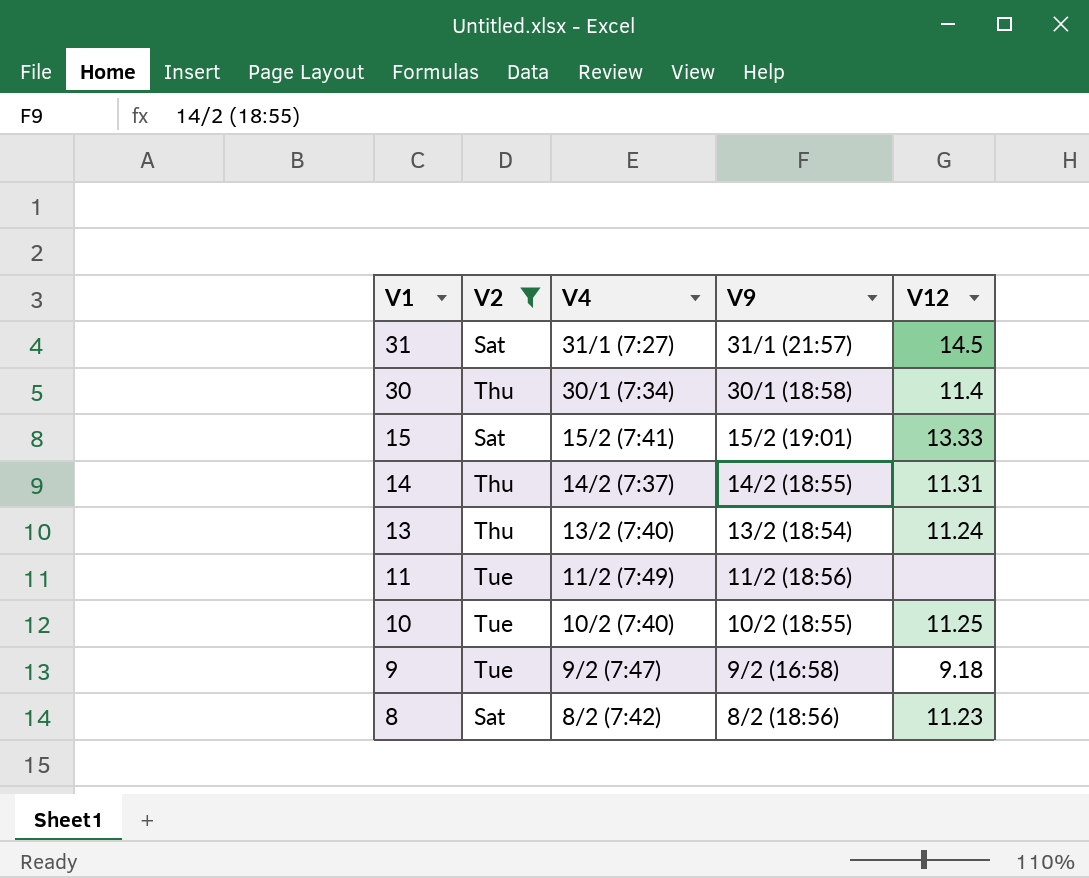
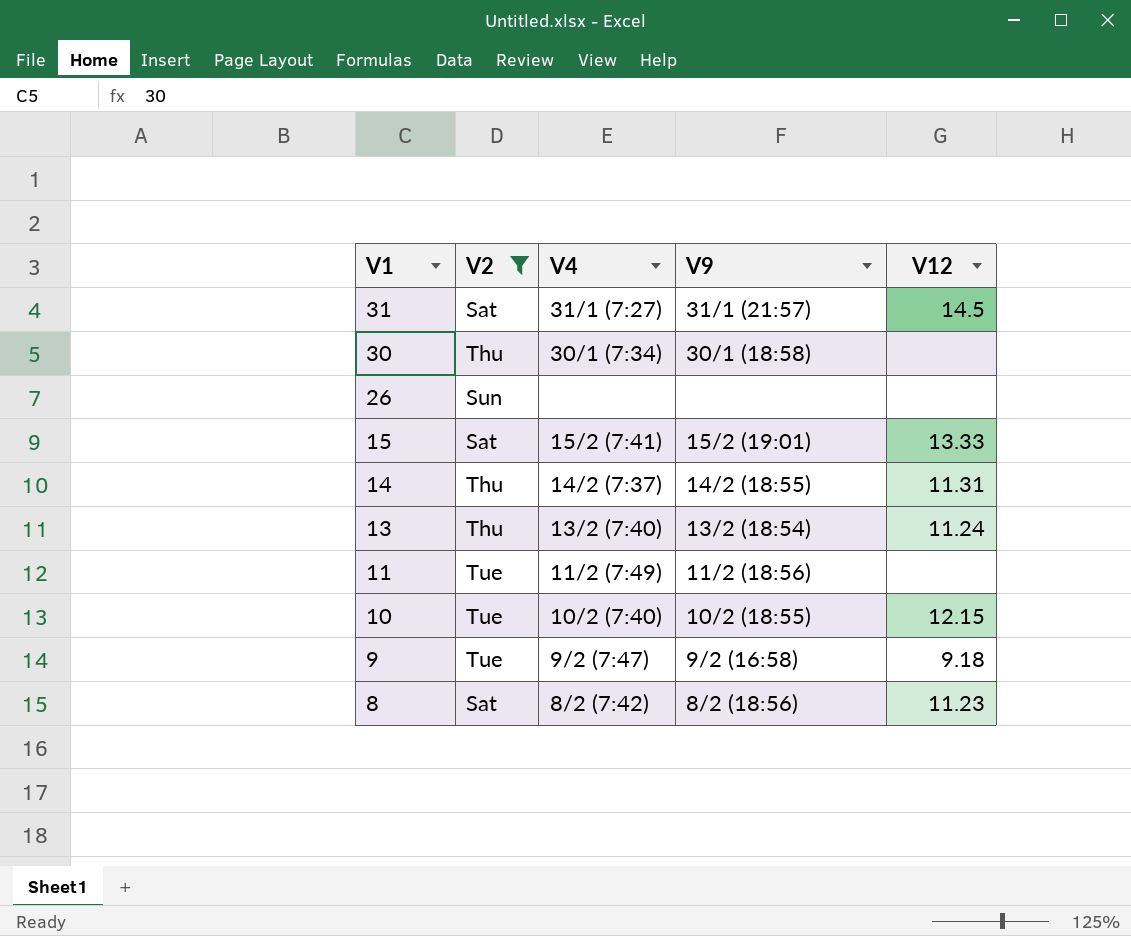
30 | V12: 11.4 -> none
row 26: none -> Sun | none | none | none
10 | V12: 11.25 -> 12.15

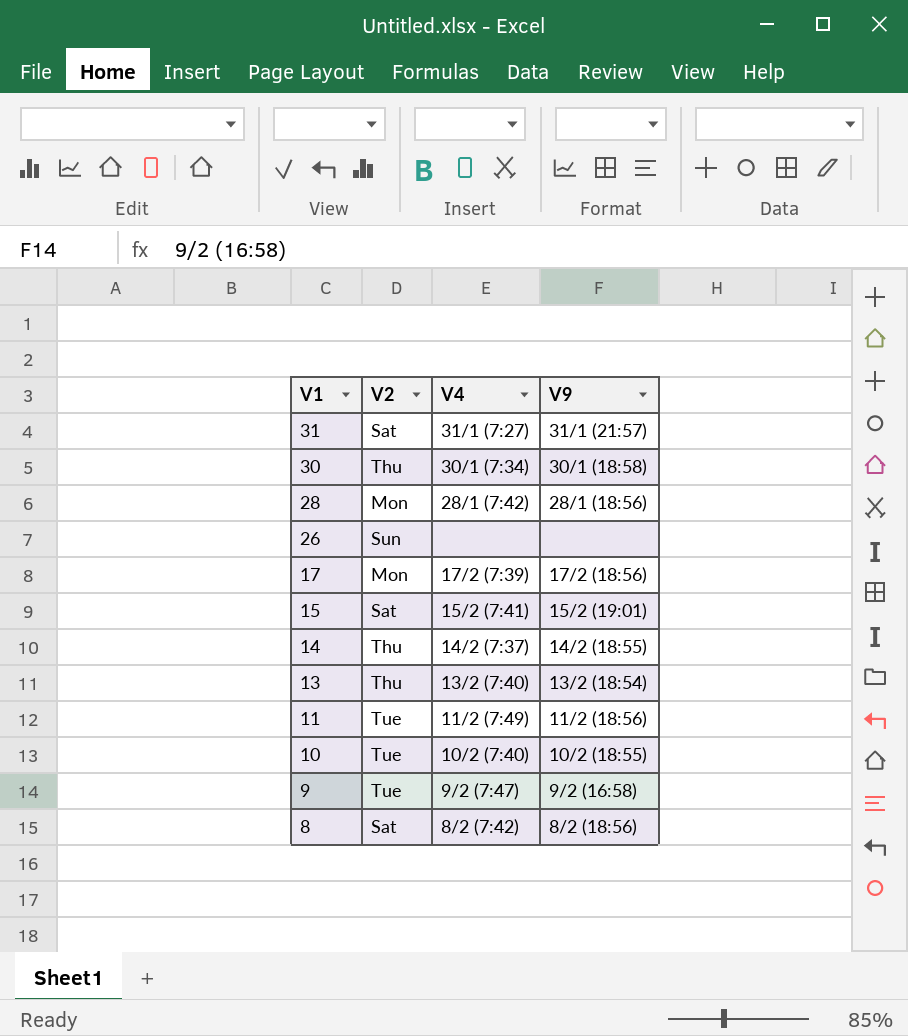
filter: V2 != Mon -> none
column V12 | position: 5 -> none

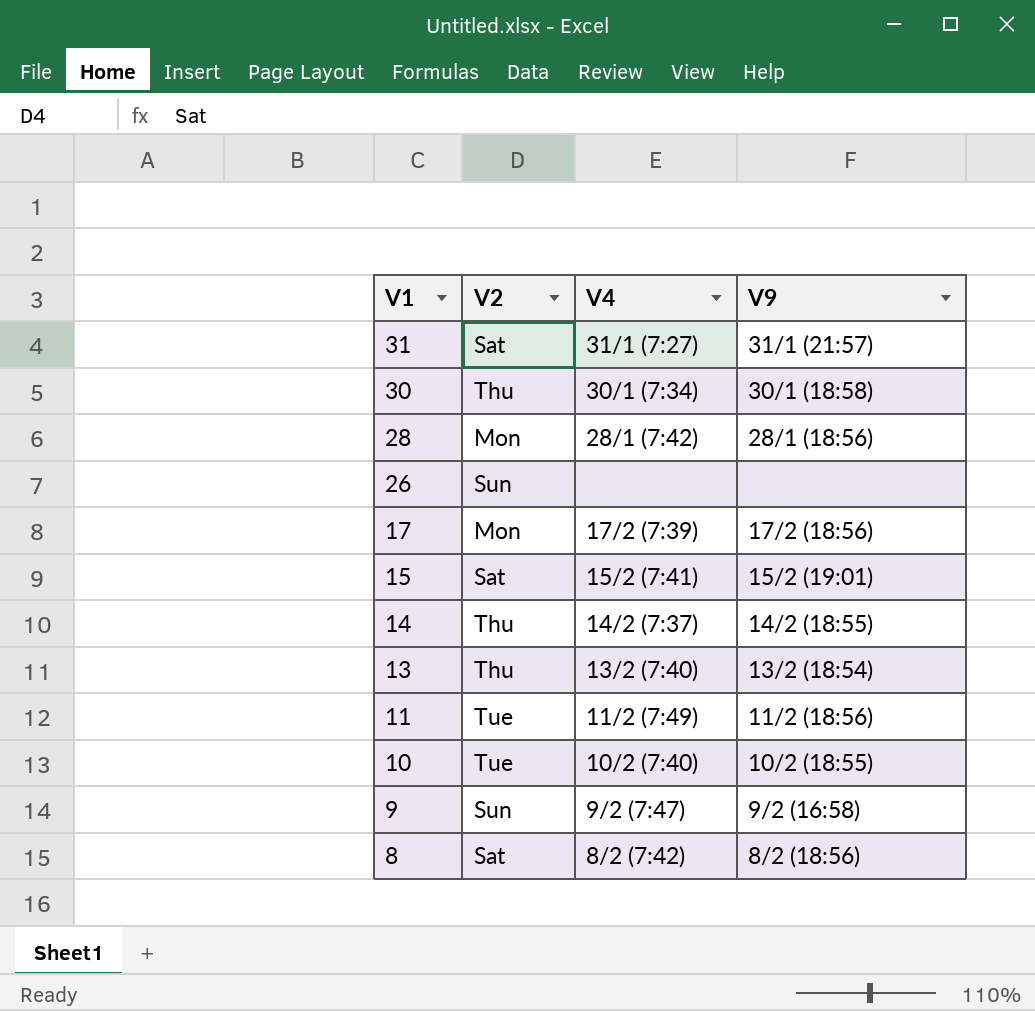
9 | V2: Tue -> Sun

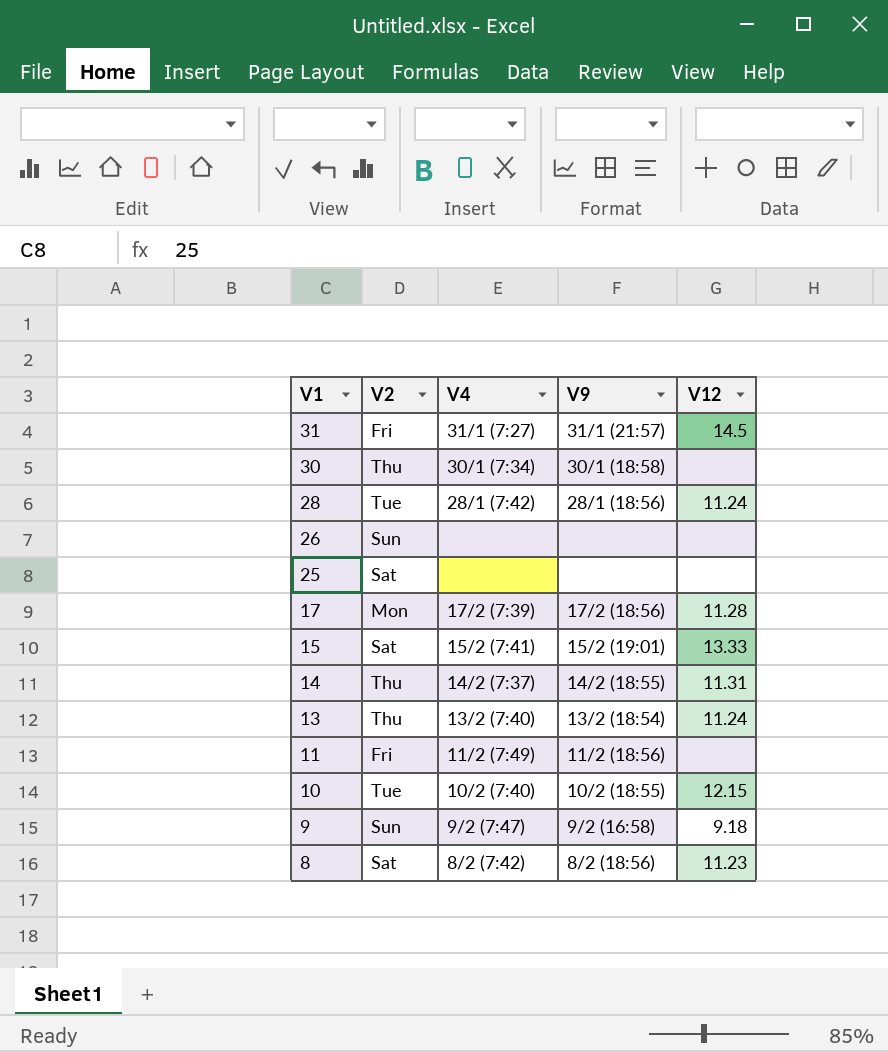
column V12 | position: none -> 5
31 | V2: Sat -> Fri
28 | V2: Mon -> Tue
row 25: none -> Sat | none | none | none
11 | V2: Tue -> Fri

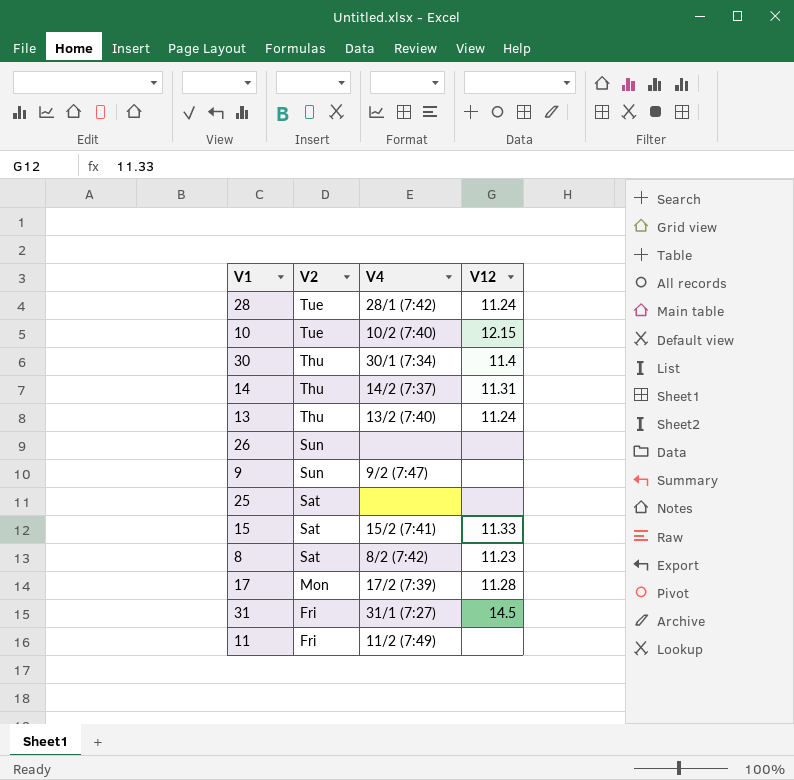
row order: V1 descending -> V2 descending
column V9 | position: 4 -> none
30 | V12: none -> 11.4
9 | V12: 9.18 -> none
15 | V12: 13.33 -> 11.33

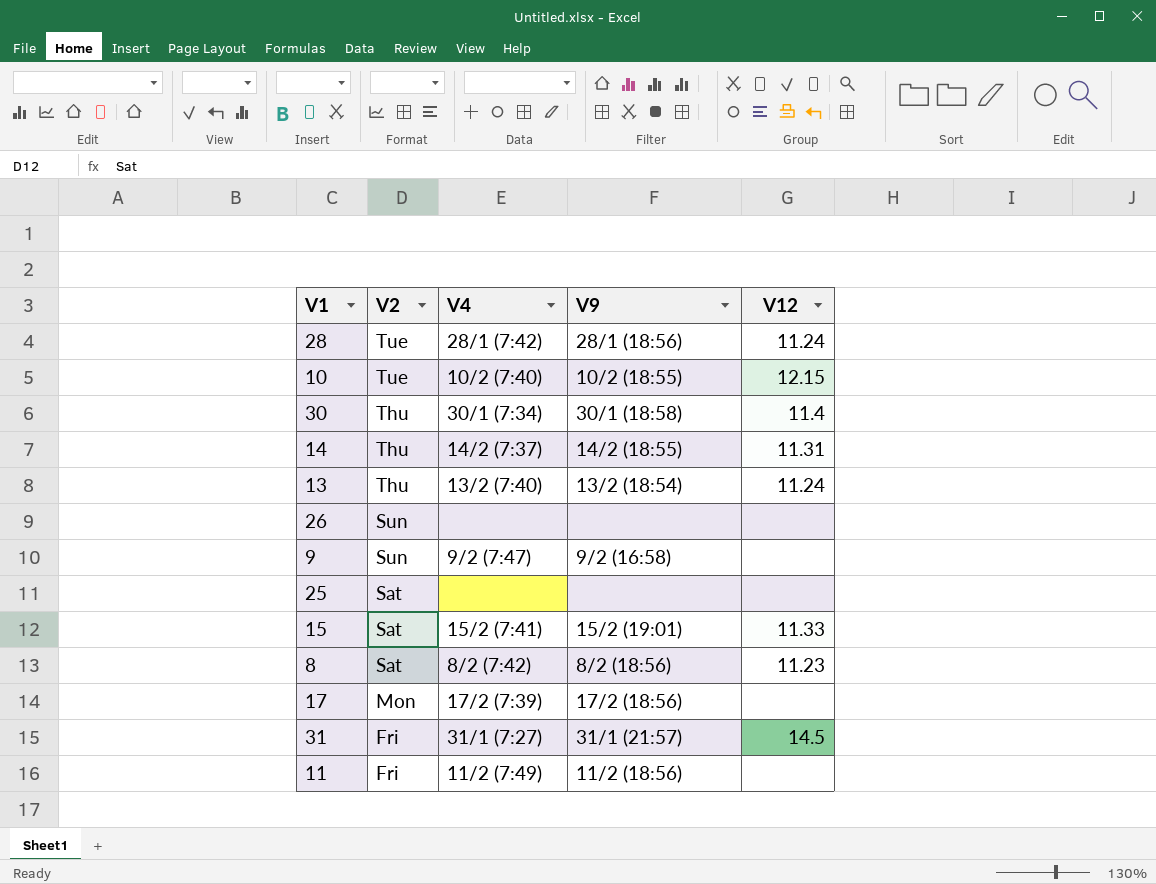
column V9 | position: none -> 4
17 | V12: 11.28 -> none

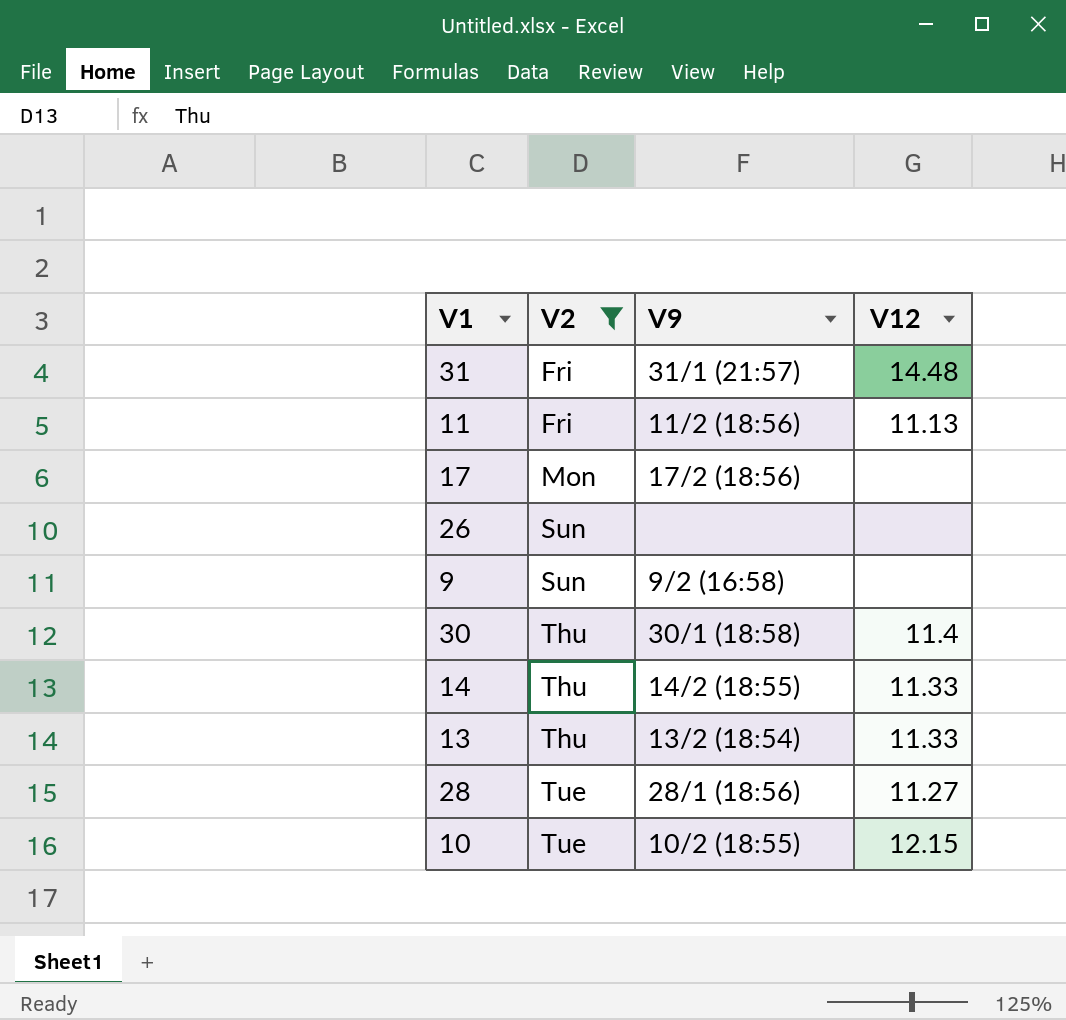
filter: none -> V2 != Sat
row order: V2 descending -> V2 ascending
column V4 | position: 3 -> none
31 | V12: 14.5 -> 14.48
11 | V12: none -> 11.13
14 | V12: 11.31 -> 11.33
13 | V12: 11.24 -> 11.33
28 | V12: 11.24 -> 11.27

